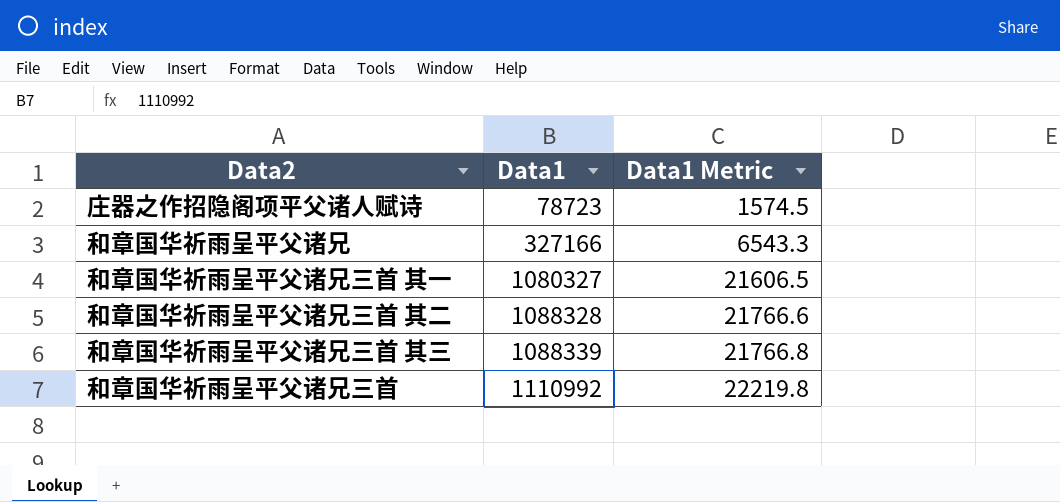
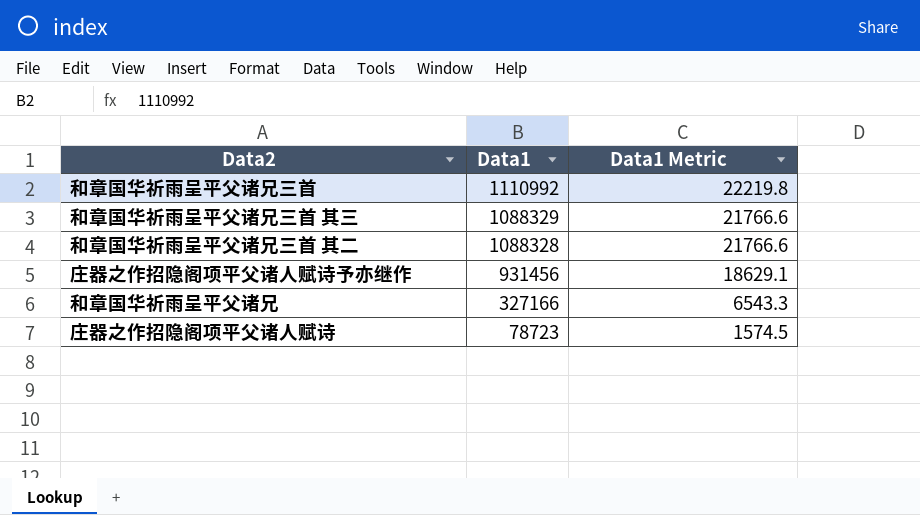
row order: Data1 ascending -> Data1 descending
row 和章国华祈雨呈平父诸兄三首 其一: 1080327 | 21606.5 -> none
和章国华祈雨呈平父诸兄三首 其三 | Data1: 1088339 -> 1088329
和章国华祈雨呈平父诸兄三首 其三 | Data1 Metric: 21766.8 -> 21766.6
row 庄器之作招隐阁项平父诸人赋诗予亦继作: none -> 931456 | 18629.1

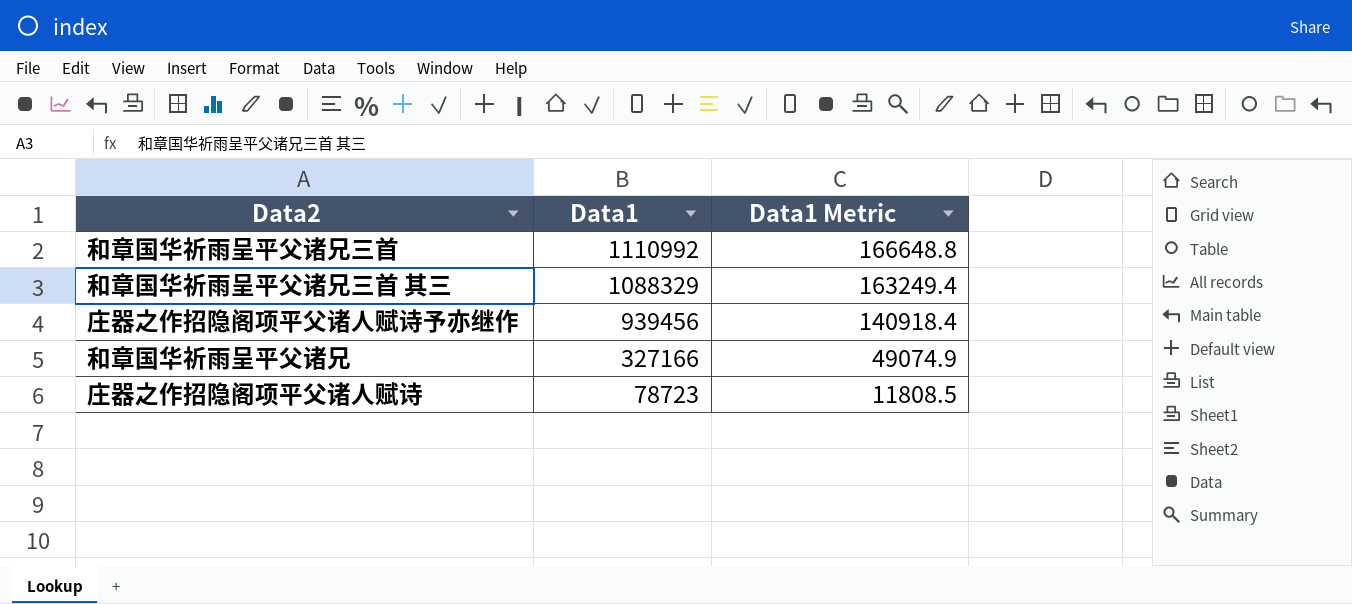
column Data1 Metric | formula: [Data1] * 0.02 -> [Data1] * 0.15
row 和章国华祈雨呈平父诸兄三首 其二: 1088328 | 21766.6 -> none
庄器之作招隐阁项平父诸人赋诗予亦继作 | Data1: 931456 -> 939456

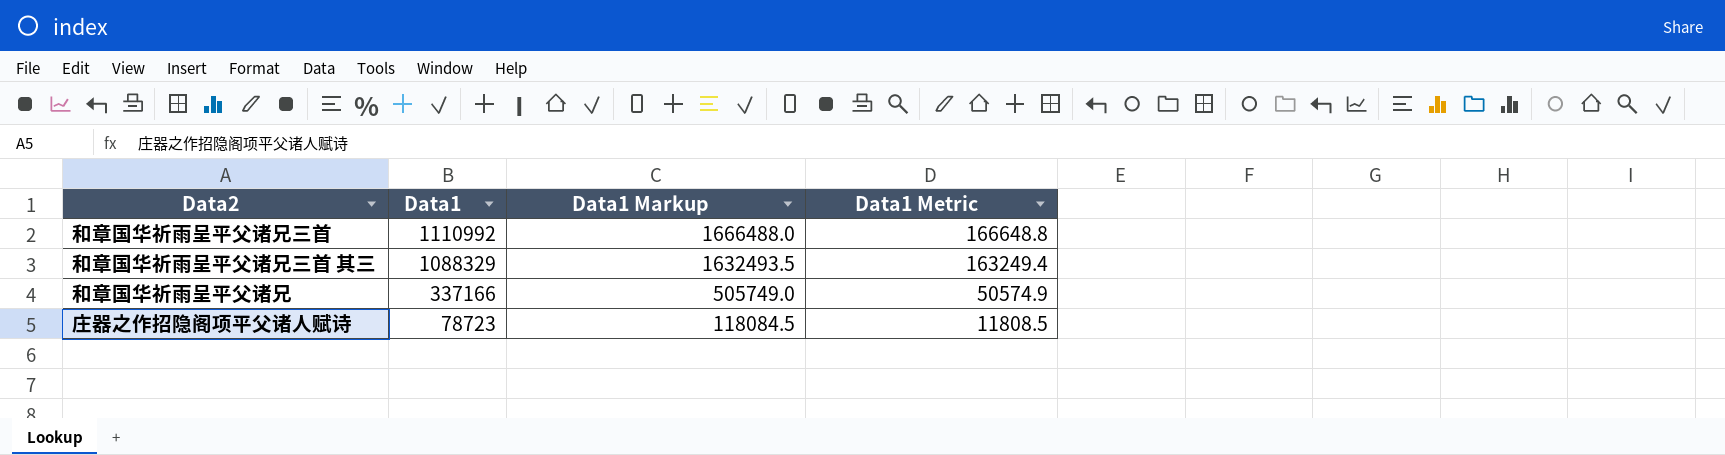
column Data1 Markup | formula: none -> [Data1] * 1.5
row 庄器之作招隐阁项平父诸人赋诗予亦继作: 939456 | 140918.4 -> none
和章国华祈雨呈平父诸兄 | Data1: 327166 -> 337166
和章国华祈雨呈平父诸兄 | Data1 Metric: 49074.9 -> 50574.9

